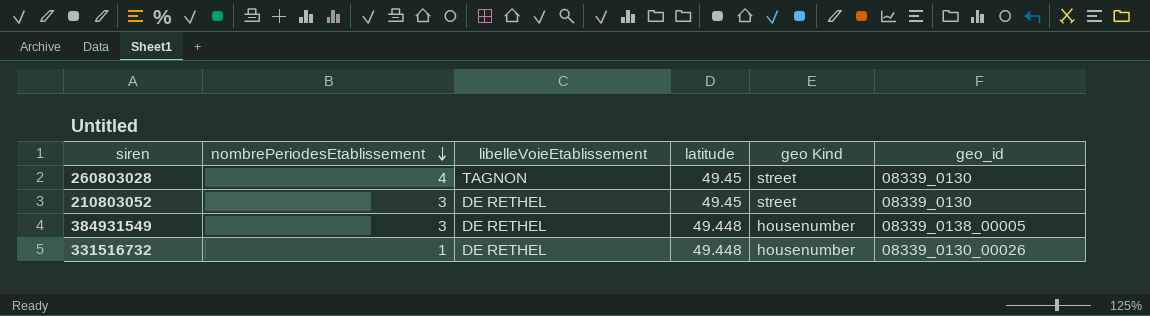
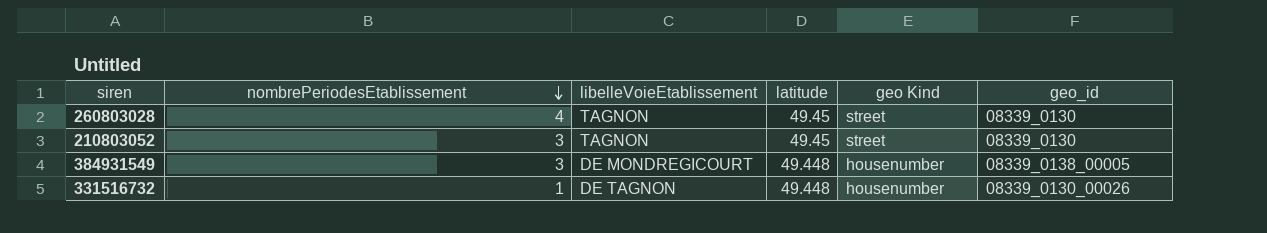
210803052 | libelleVoieEtablissement: DE RETHEL -> TAGNON
384931549 | libelleVoieEtablissement: DE RETHEL -> DE MONDREGICOURT
331516732 | libelleVoieEtablissement: DE RETHEL -> DE TAGNON

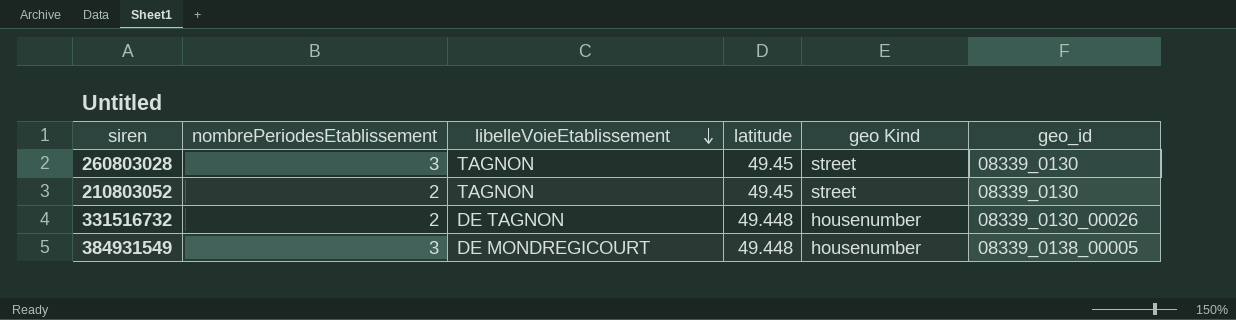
row order: nombrePeriodesEtablissement descending -> libelleVoieEtablissement descending
260803028 | nombrePeriodesEtablissement: 4 -> 3
210803052 | nombrePeriodesEtablissement: 3 -> 2
331516732 | nombrePeriodesEtablissement: 1 -> 2

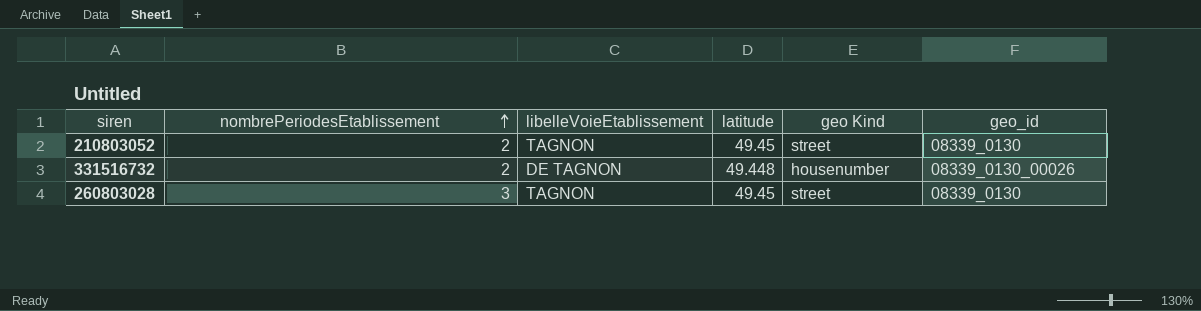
row order: libelleVoieEtablissement descending -> nombrePeriodesEtablissement ascending
row 384931549: 3 | DE MONDREGICOURT | 49.448 | housenumber | 08339_0138_00005 -> none

